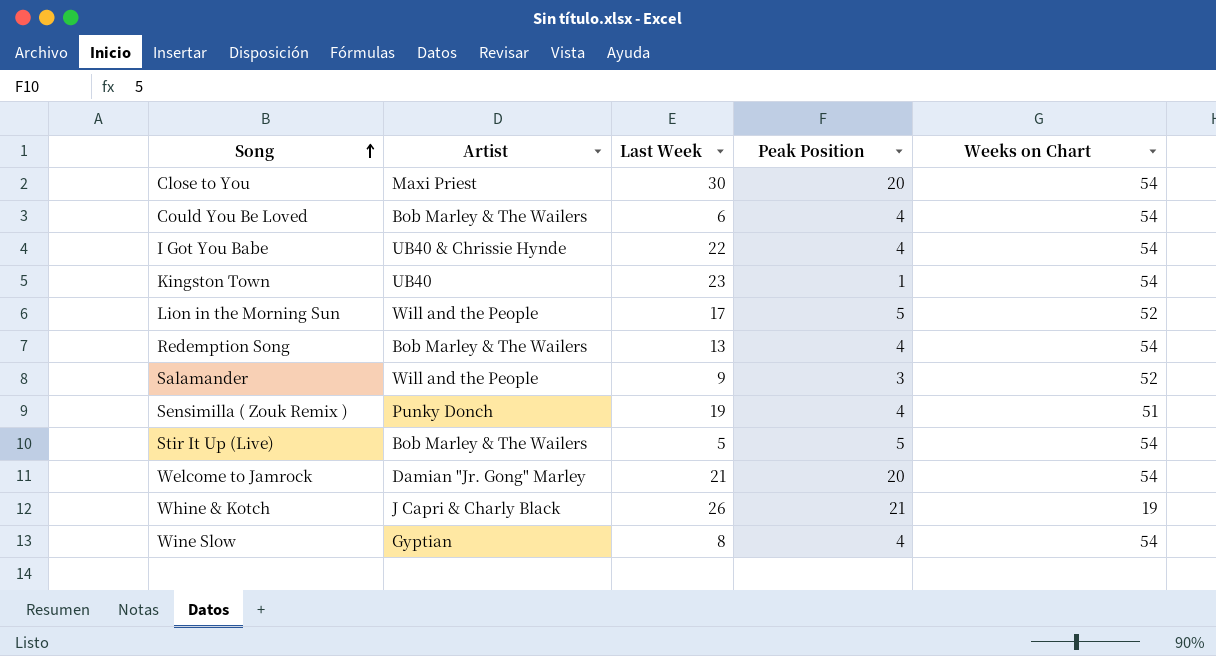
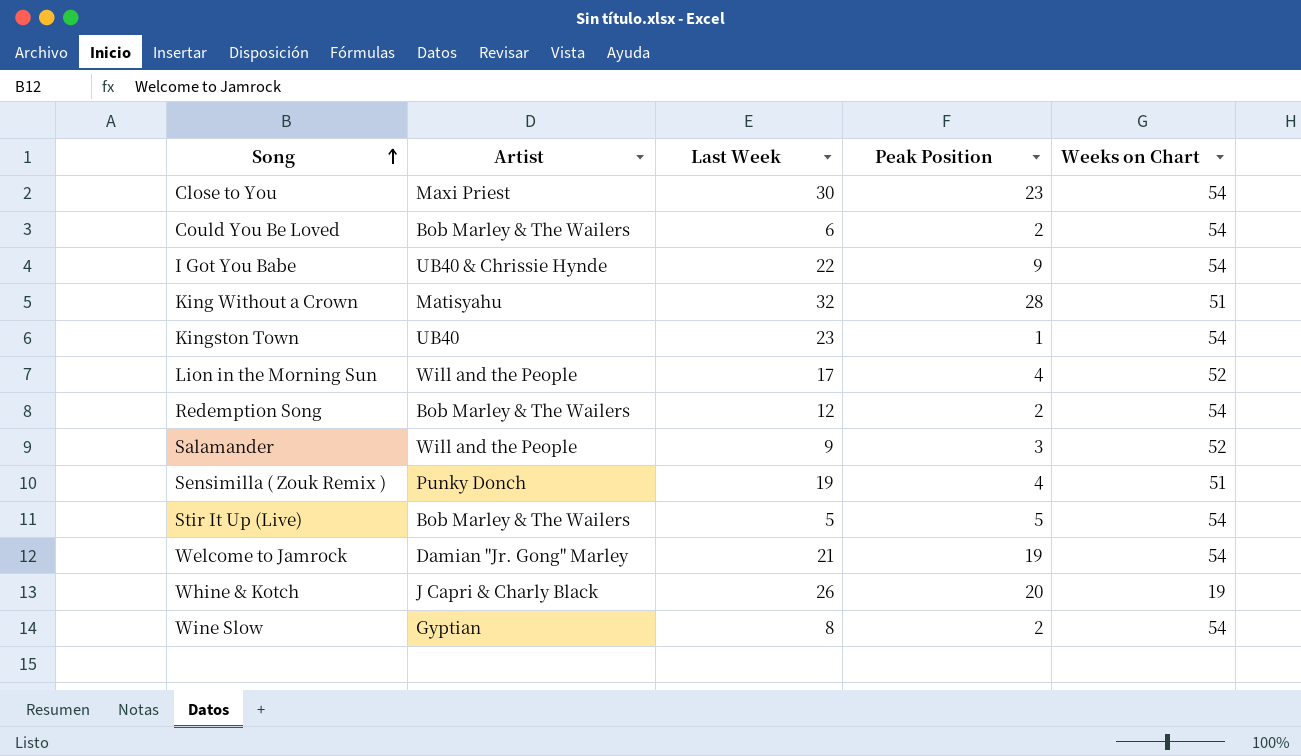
Close to You | Peak Position: 20 -> 23
Could You Be Loved | Peak Position: 4 -> 2
I Got You Babe | Peak Position: 4 -> 9
row King Without a Crown: none -> Matisyahu | 32 | 28 | 51
Lion in the Morning Sun | Peak Position: 5 -> 4
Redemption Song | Last Week: 13 -> 12
Redemption Song | Peak Position: 4 -> 2
Welcome to Jamrock | Peak Position: 20 -> 19
Whine & Kotch | Peak Position: 21 -> 20
Wine Slow | Peak Position: 4 -> 2

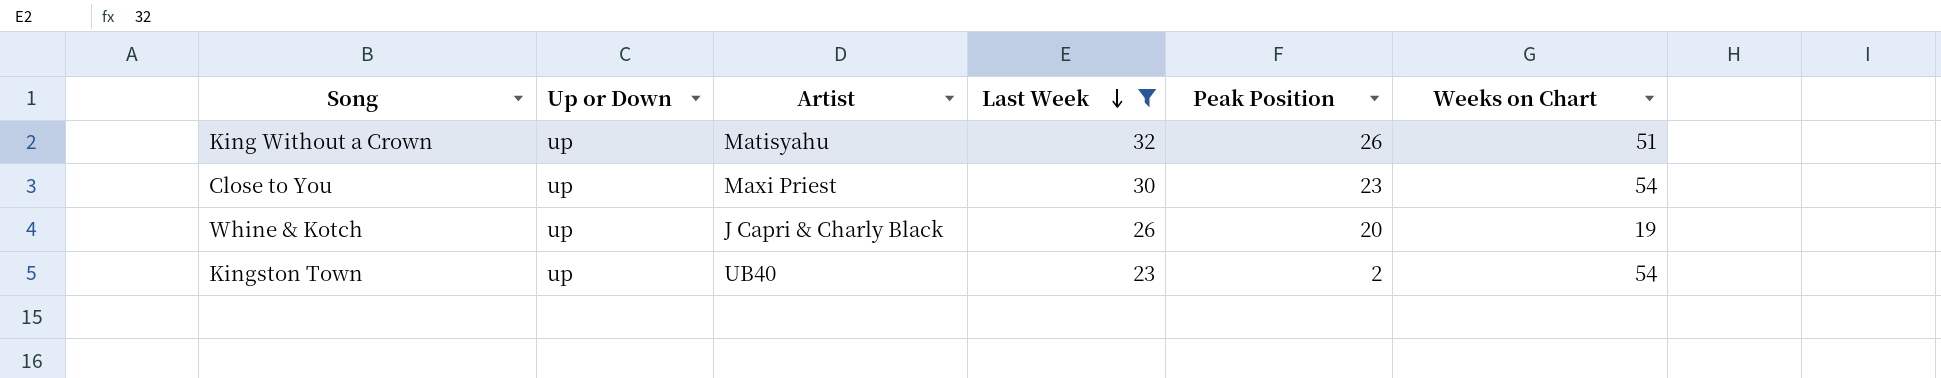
filter: none -> Last Week >= 23
row order: Song ascending -> Last Week descending
column Up or Down | position: none -> 2
King Without a Crown | Peak Position: 28 -> 26
Kingston Town | Peak Position: 1 -> 2

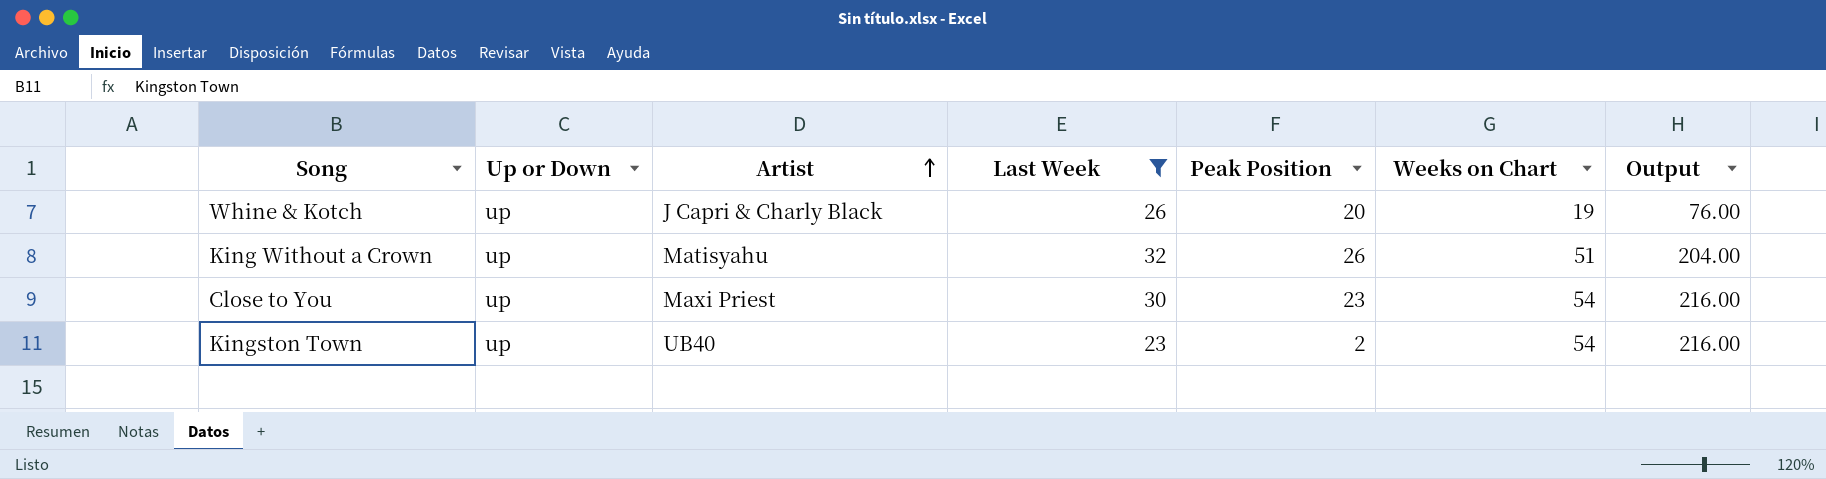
row order: Last Week descending -> Artist ascending
column Output | formula: none -> [Weeks on Chart] * 4

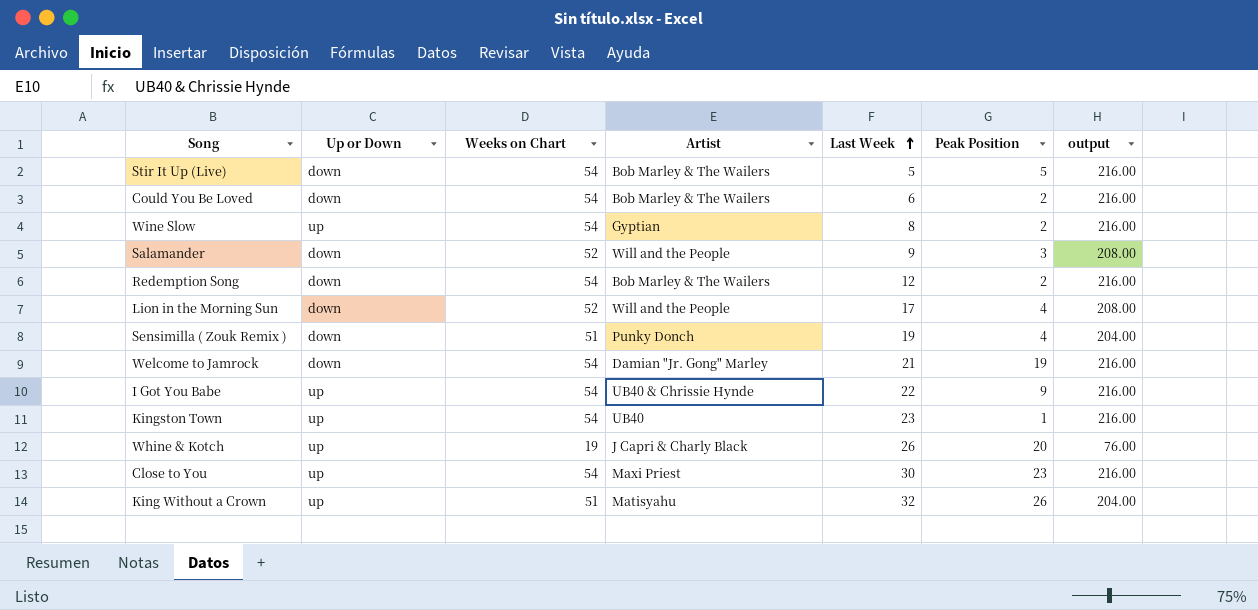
filter: Last Week >= 23 -> none
row order: Artist ascending -> Last Week ascending
column Weeks on Chart | position: 6 -> 3
column name: Output -> output
Kingston Town | Peak Position: 2 -> 1

